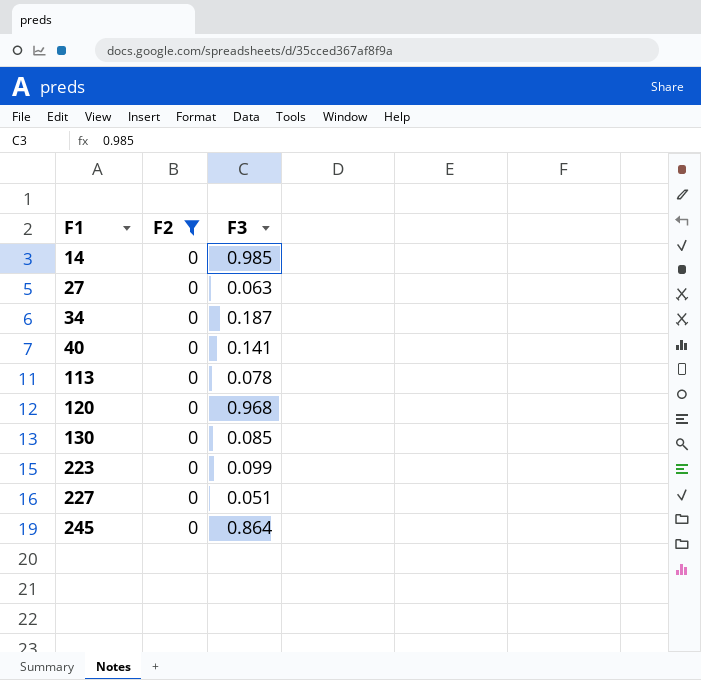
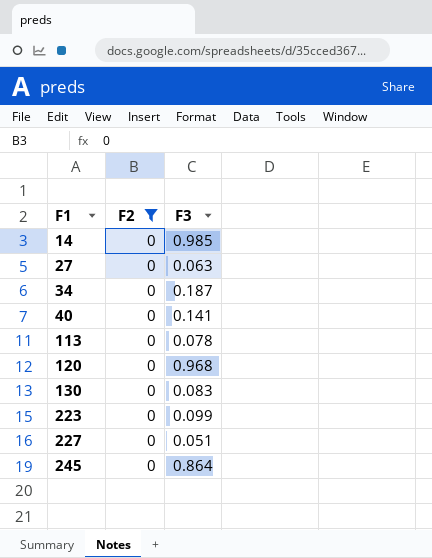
130 | F3: 0.085 -> 0.083

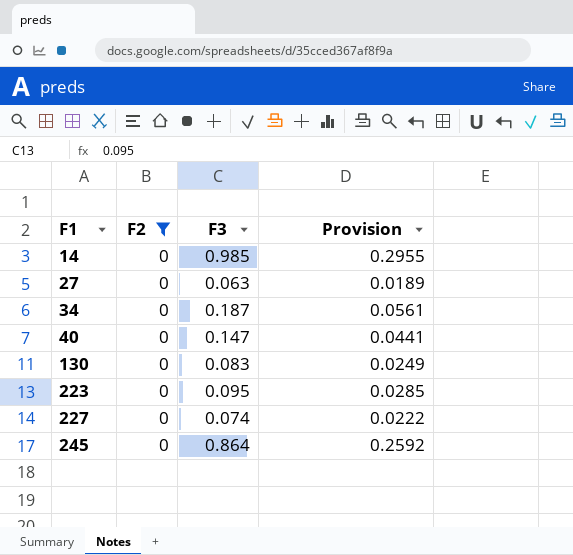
column Provision | formula: none -> [F3] * 0.3
row 113: 0 | 0.078 -> none
row 120: 0 | 0.968 -> none
40 | F3: 0.141 -> 0.147
223 | F3: 0.099 -> 0.095
227 | F3: 0.051 -> 0.074

